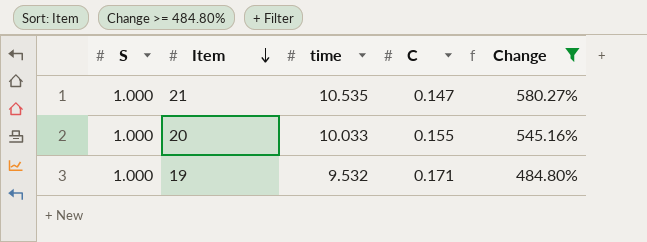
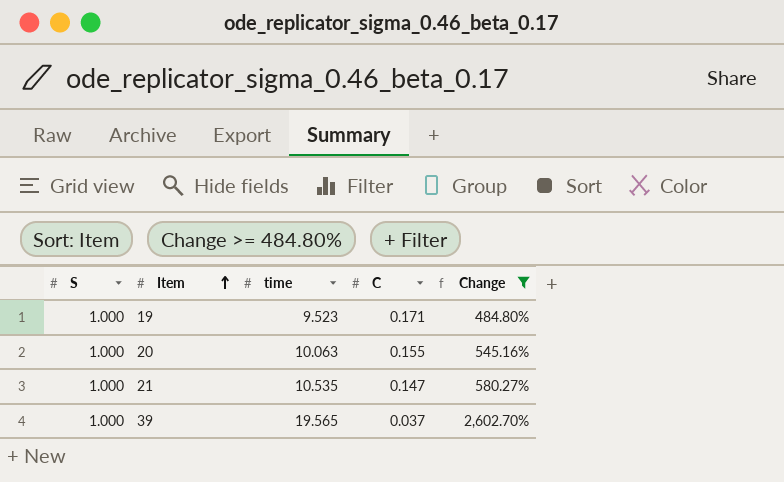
row order: Item descending -> Item ascending
19 | time: 9.532 -> 9.523
20 | time: 10.033 -> 10.063
row 39: none -> 1.000 | 19.565 | 0.037 | 2,602.70%

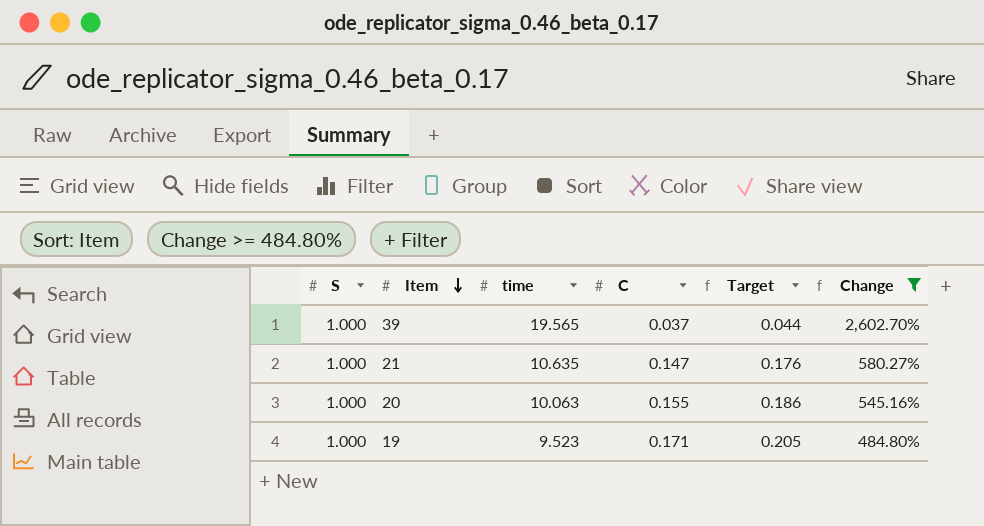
row order: Item ascending -> Item descending
column Target | formula: none -> [C] * 1.2
21 | time: 10.535 -> 10.635

